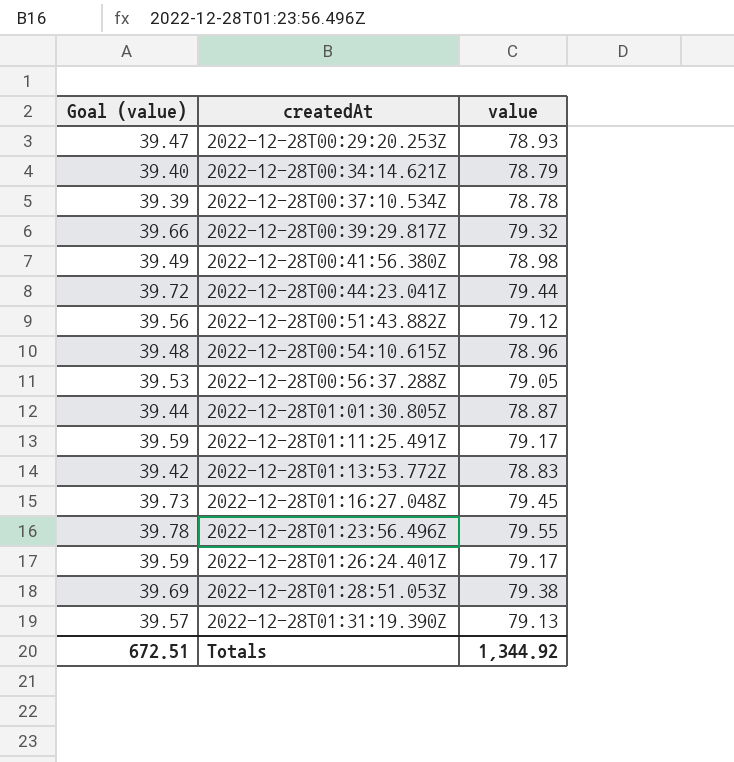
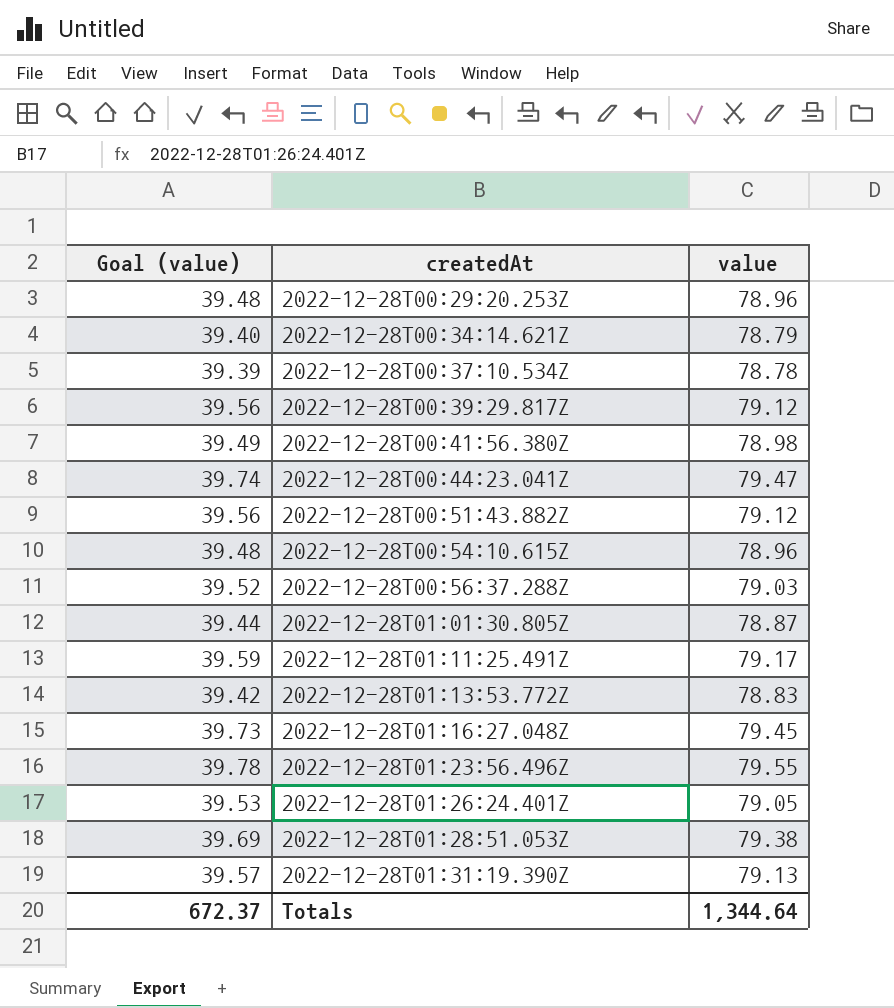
2022-12-28T00:29:20.253Z | Goal (value): 39.47 -> 39.48
2022-12-28T00:29:20.253Z | value: 78.93 -> 78.96
2022-12-28T00:39:29.817Z | Goal (value): 39.66 -> 39.56
2022-12-28T00:39:29.817Z | value: 79.32 -> 79.12
2022-12-28T00:44:23.041Z | Goal (value): 39.72 -> 39.74
2022-12-28T00:44:23.041Z | value: 79.44 -> 79.47
2022-12-28T00:56:37.288Z | Goal (value): 39.53 -> 39.52
2022-12-28T00:56:37.288Z | value: 79.05 -> 79.03
2022-12-28T01:26:24.401Z | Goal (value): 39.59 -> 39.53
2022-12-28T01:26:24.401Z | value: 79.17 -> 79.05
Totals | Goal (value): 672.51 -> 672.37
Totals | value: 1,344.92 -> 1,344.64

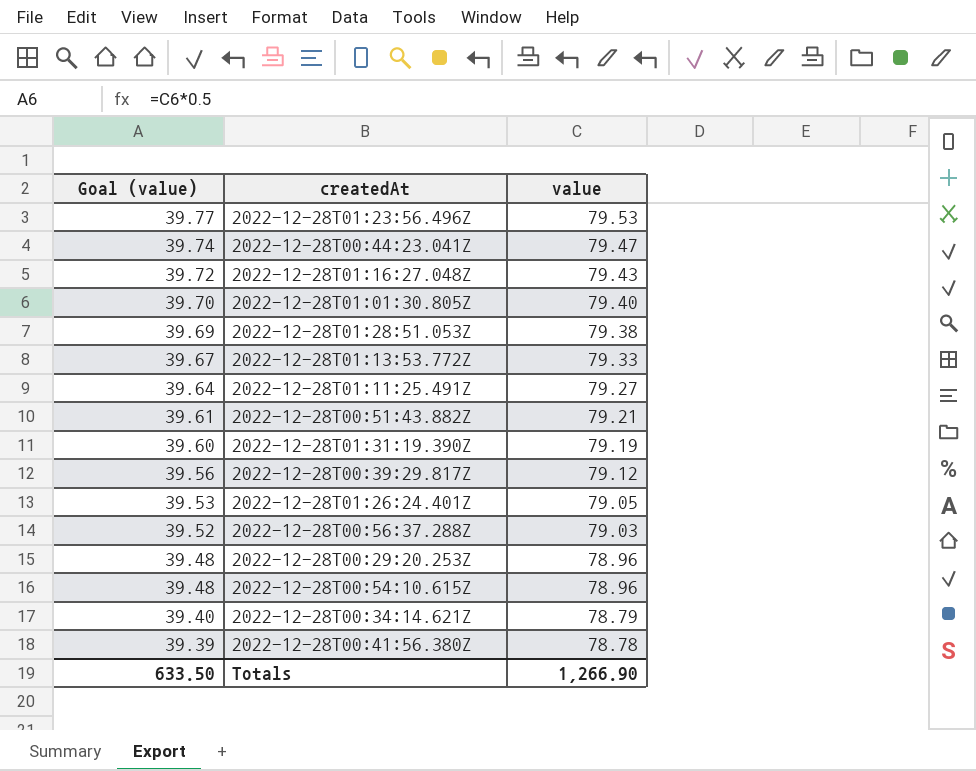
row order: createdAt ascending -> Goal (value) descending
row 2022-12-28T00:37:10.534Z: 39.39 | 78.78 -> none
2022-12-28T01:23:56.496Z | Goal (value): 39.78 -> 39.77
2022-12-28T01:23:56.496Z | value: 79.55 -> 79.53
2022-12-28T01:16:27.048Z | Goal (value): 39.73 -> 39.72
2022-12-28T01:16:27.048Z | value: 79.45 -> 79.43
2022-12-28T01:01:30.805Z | Goal (value): 39.44 -> 39.70
2022-12-28T01:01:30.805Z | value: 78.87 -> 79.40
2022-12-28T01:13:53.772Z | Goal (value): 39.42 -> 39.67
2022-12-28T01:13:53.772Z | value: 78.83 -> 79.33
2022-12-28T01:11:25.491Z | Goal (value): 39.59 -> 39.64
2022-12-28T01:11:25.491Z | value: 79.17 -> 79.27
2022-12-28T00:51:43.882Z | Goal (value): 39.56 -> 39.61
2022-12-28T00:51:43.882Z | value: 79.12 -> 79.21
2022-12-28T01:31:19.390Z | Goal (value): 39.57 -> 39.60
2022-12-28T01:31:19.390Z | value: 79.13 -> 79.19
2022-12-28T00:41:56.380Z | Goal (value): 39.49 -> 39.39
2022-12-28T00:41:56.380Z | value: 78.98 -> 78.78
Totals | Goal (value): 672.37 -> 633.50
Totals | value: 1,344.64 -> 1,266.90

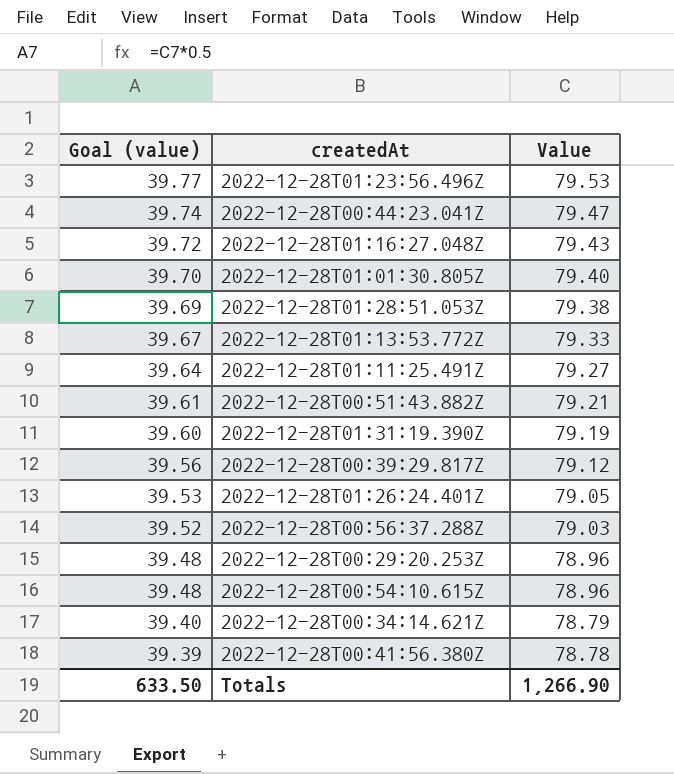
column name: value -> Value

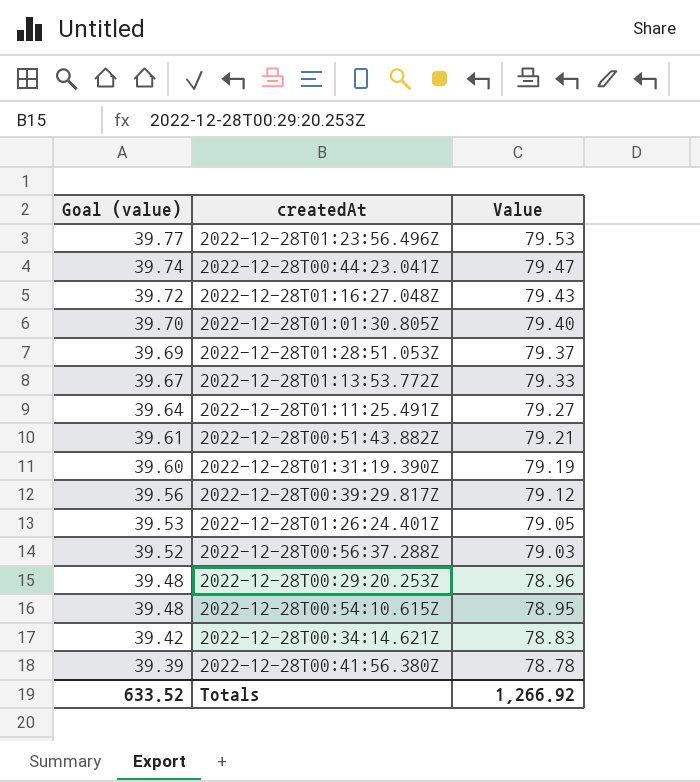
2022-12-28T01:28:51.053Z | Value: 79.38 -> 79.37
2022-12-28T00:54:10.615Z | Value: 78.96 -> 78.95
2022-12-28T00:34:14.621Z | Goal (value): 39.40 -> 39.42
2022-12-28T00:34:14.621Z | Value: 78.79 -> 78.83
Totals | Goal (value): 633.50 -> 633.52
Totals | Value: 1,266.90 -> 1,266.92

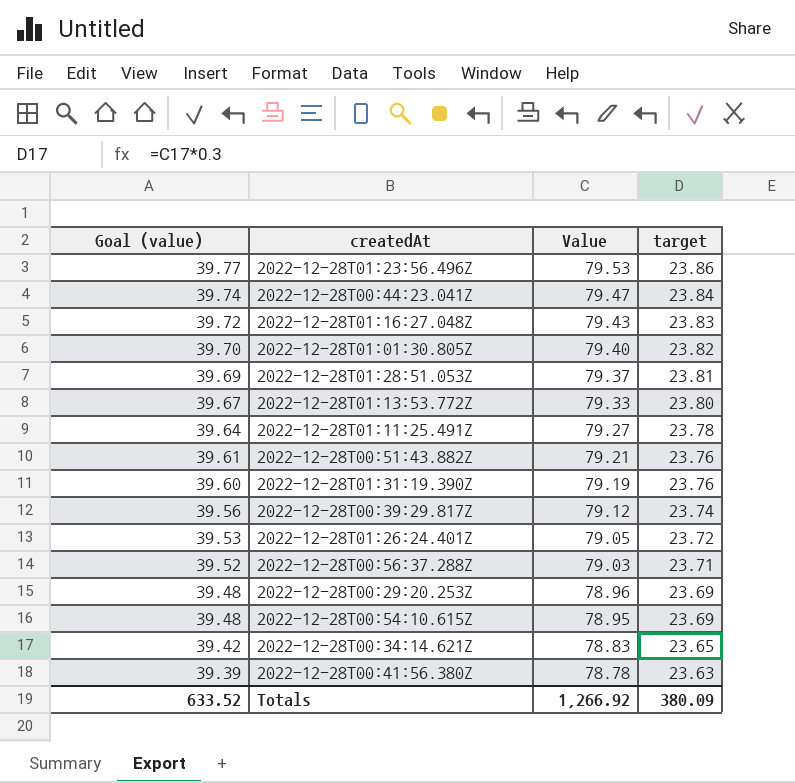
column target | formula: none -> [Value] * 0.3

